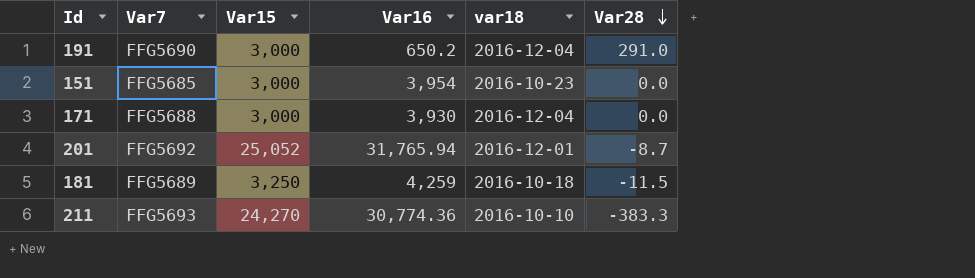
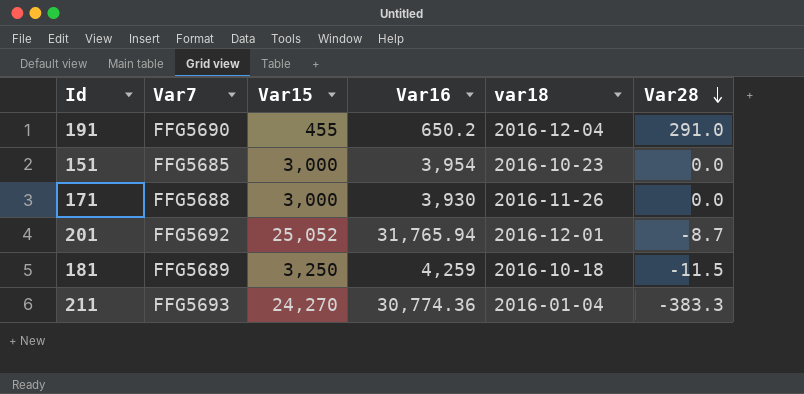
191 | Var15: 3,000 -> 455
171 | var18: 2016-12-04 -> 2016-11-26
211 | var18: 2016-10-10 -> 2016-01-04

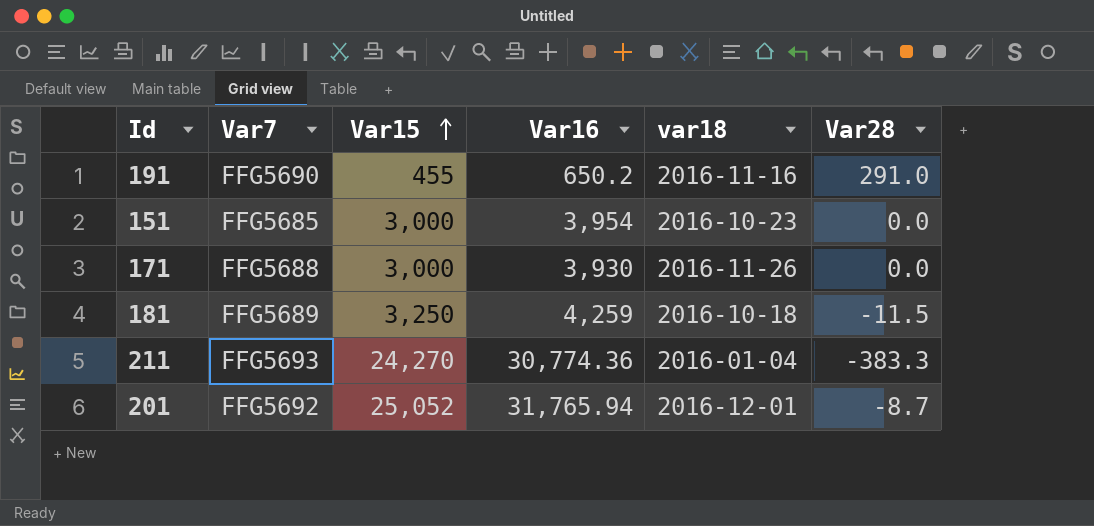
row order: Var28 descending -> Var15 ascending
191 | var18: 2016-12-04 -> 2016-11-16

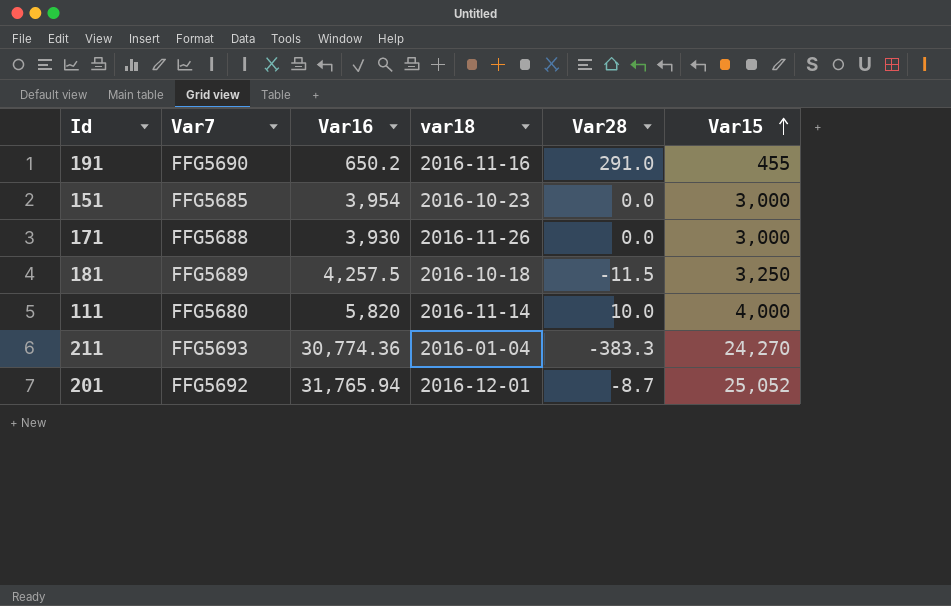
column Var15 | position: 3 -> 6
181 | Var16: 4,259 -> 4,257.5
row 111: none -> FFG5680 | 5,820 | 2016-11-14 | 10.0 | 4,000

